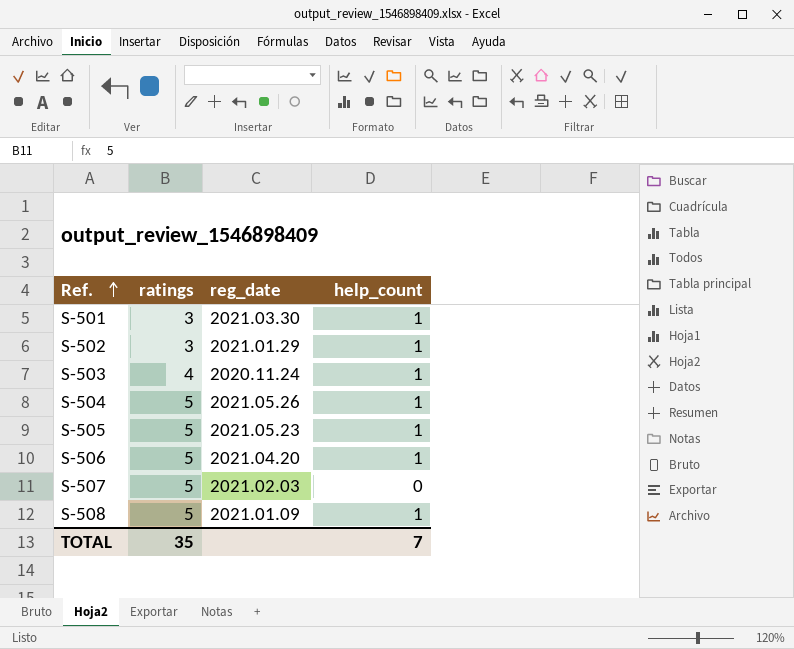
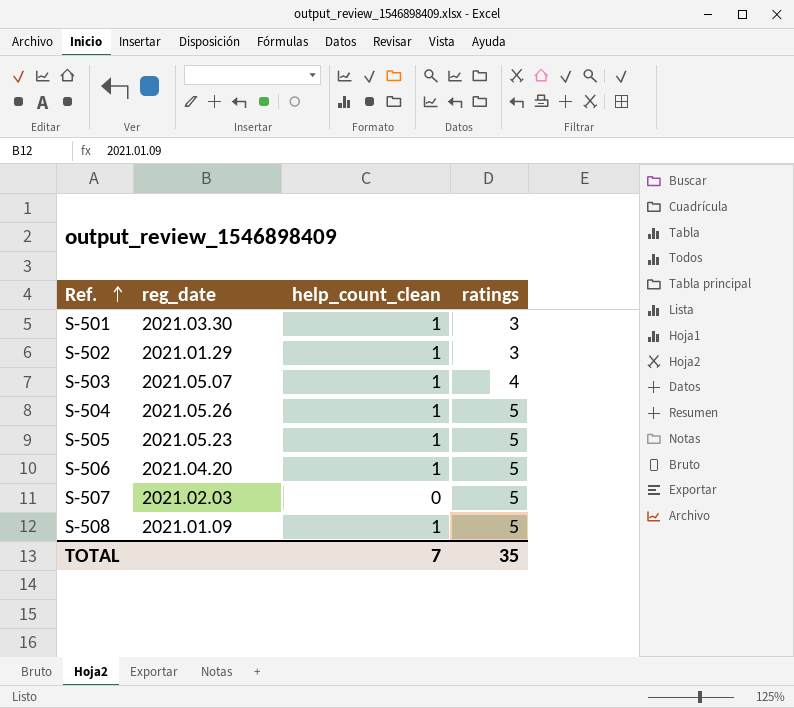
column name: help_count -> help_count_clean
column ratings | position: 2 -> 4
S-503 | reg_date: 2020.11.24 -> 2021.05.07

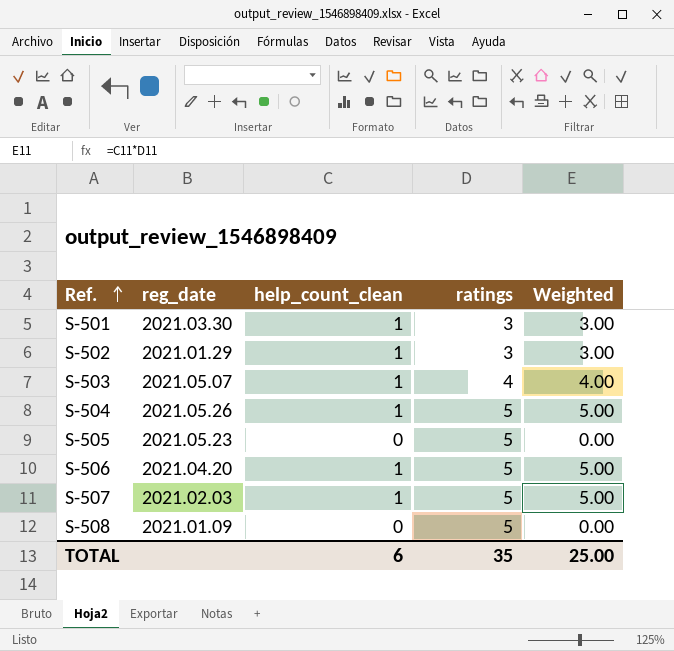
column Weighted | formula: none -> [help_count_clean] * [ratings]
S-505 | help_count_clean: 1 -> 0
S-507 | help_count_clean: 0 -> 1
S-508 | help_count_clean: 1 -> 0
TOTAL | help_count_clean: 7 -> 6

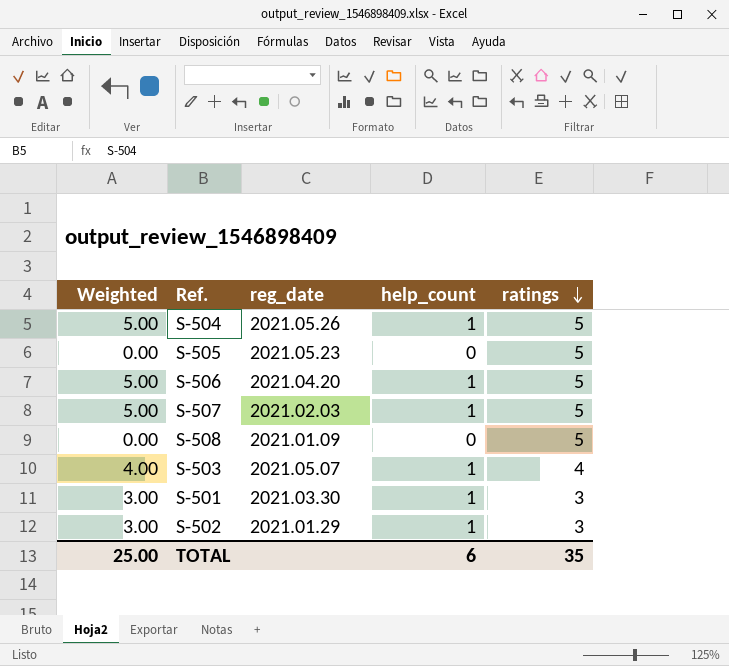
row order: Ref. ascending -> ratings descending
column Weighted | position: 5 -> 1
column name: help_count_clean -> help_count

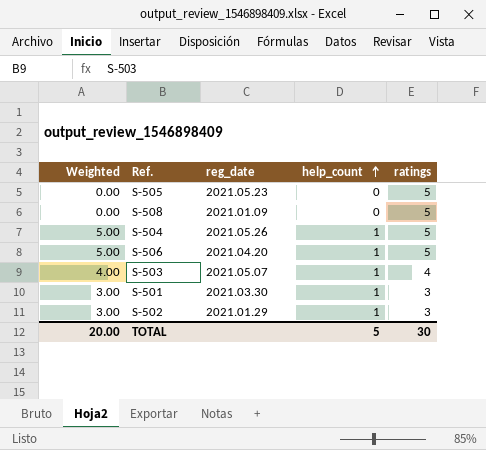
row order: ratings descending -> help_count ascending
row S-507: 5.00 | 2021.02.03 | 1 | 5 -> none
TOTAL | Weighted: 25.00 -> 20.00
TOTAL | help_count: 6 -> 5
TOTAL | ratings: 35 -> 30

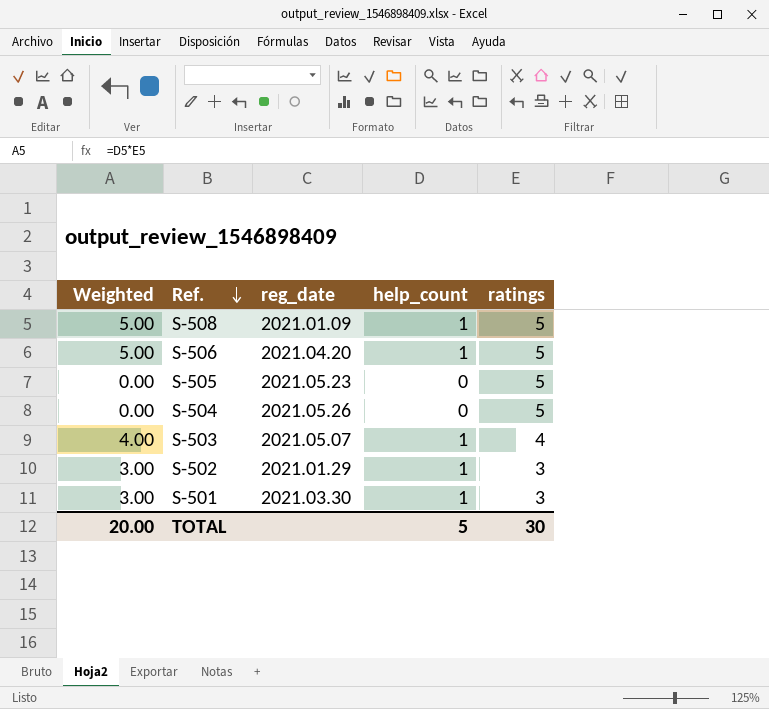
row order: help_count ascending -> Ref. descending
S-508 | Weighted: 0.00 -> 5.00
S-508 | help_count: 0 -> 1
S-504 | Weighted: 5.00 -> 0.00
S-504 | help_count: 1 -> 0

